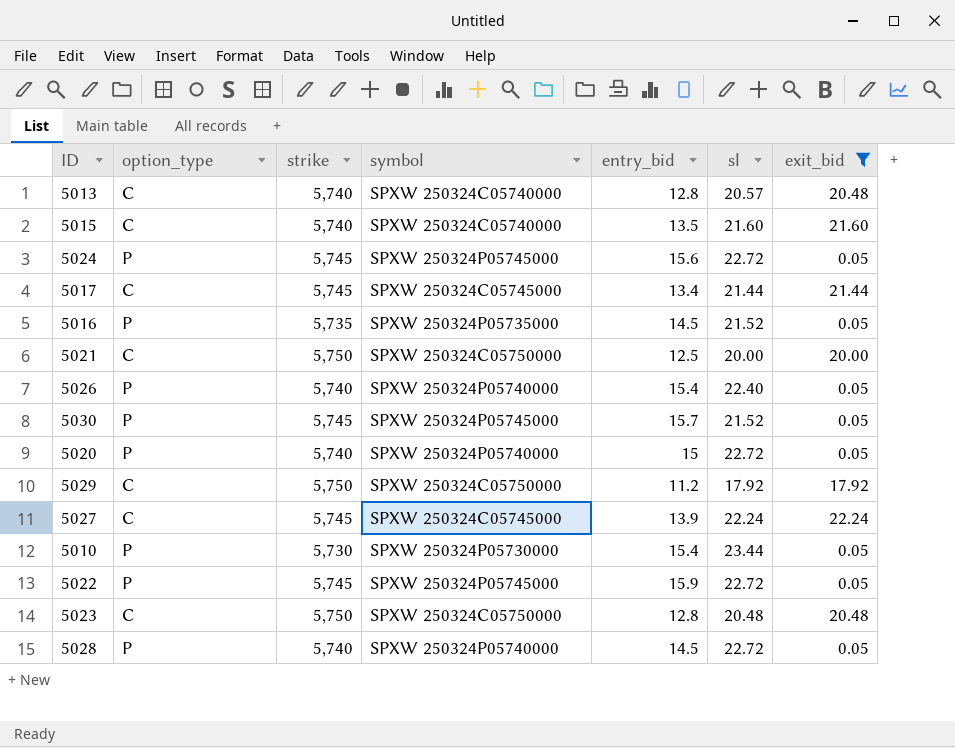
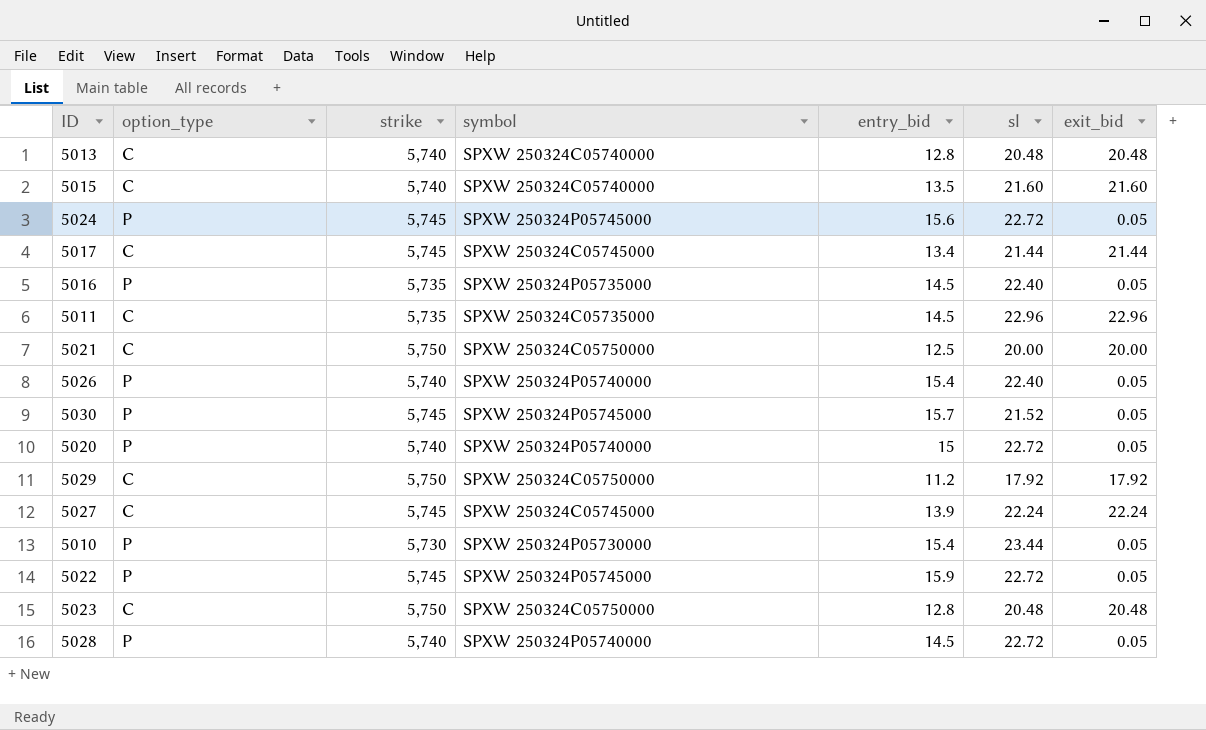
filter: exit_bid != 22.96 -> none
5013 | sl: 20.57 -> 20.48
5016 | sl: 21.52 -> 22.40

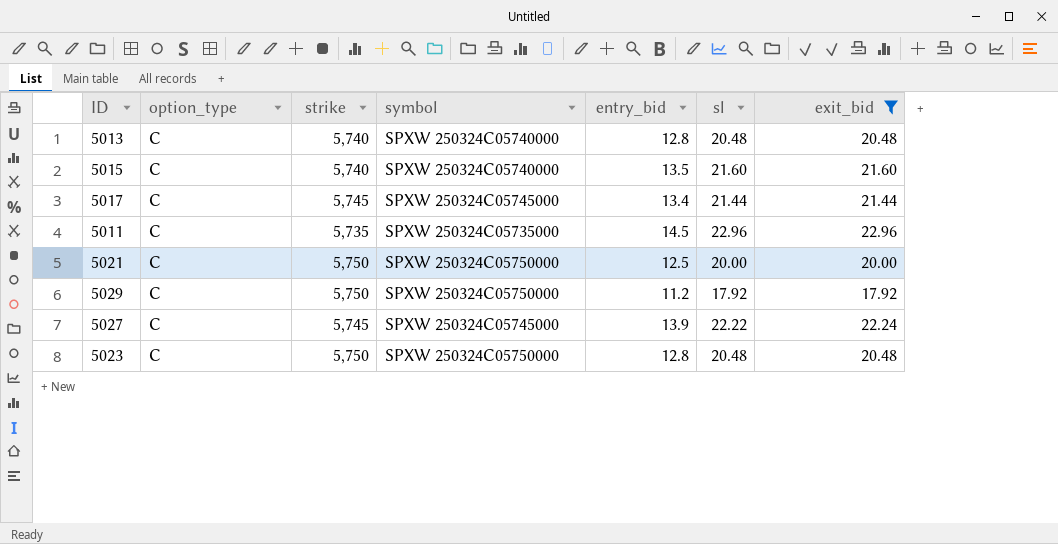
filter: none -> exit_bid != 0.05
5027 | sl: 22.24 -> 22.22

